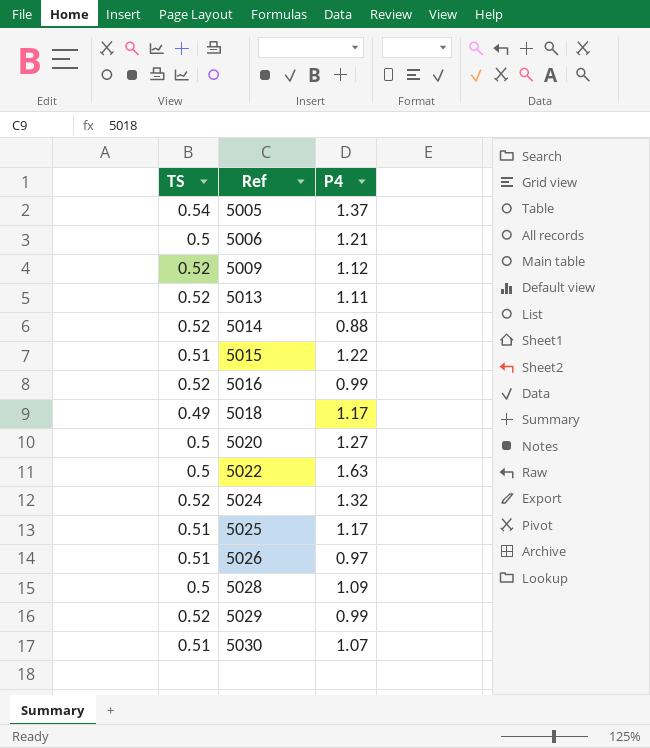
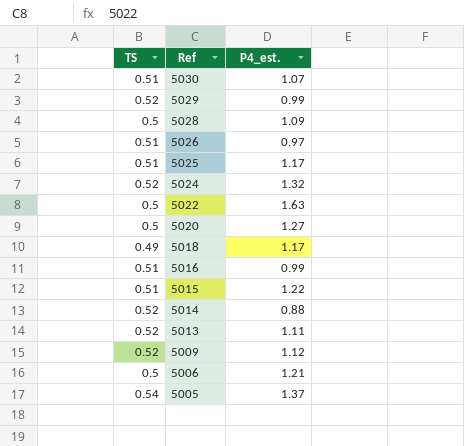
row order: Ref ascending -> Ref descending
column name: P4 -> P4_est.
5016 | TS: 0.52 -> 0.51

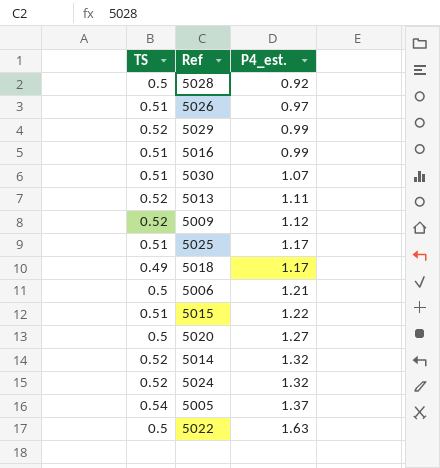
row order: Ref descending -> P4_est. ascending
5028 | P4_est.: 1.09 -> 0.92
5014 | P4_est.: 0.88 -> 1.32

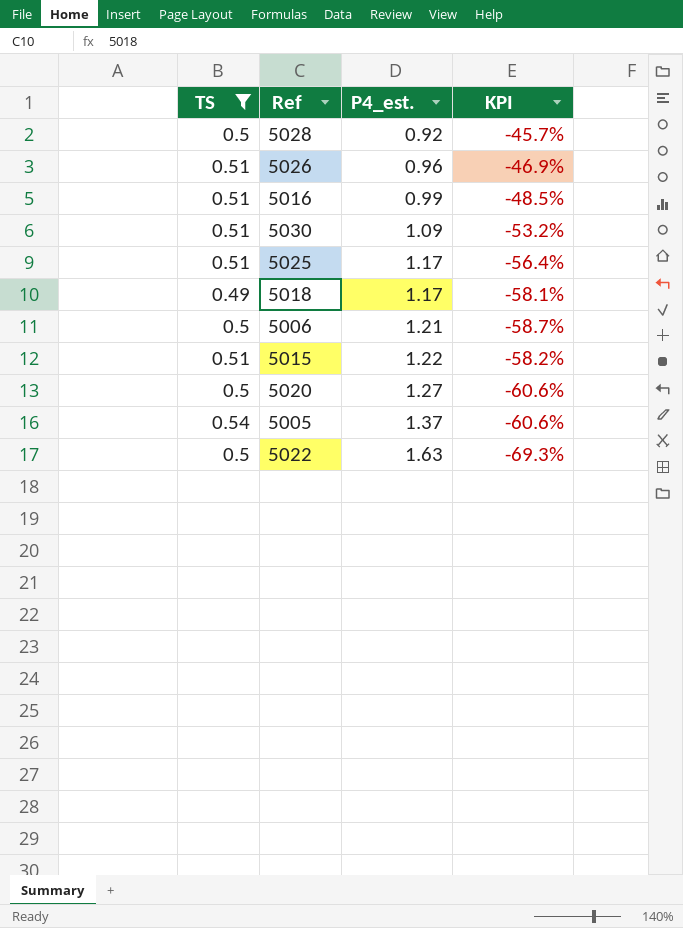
filter: none -> TS != 0.52
column KPI | formula: none -> ([TS] - [P4_est.]) / [P4_est.]
5026 | P4_est.: 0.97 -> 0.96
5030 | P4_est.: 1.07 -> 1.09

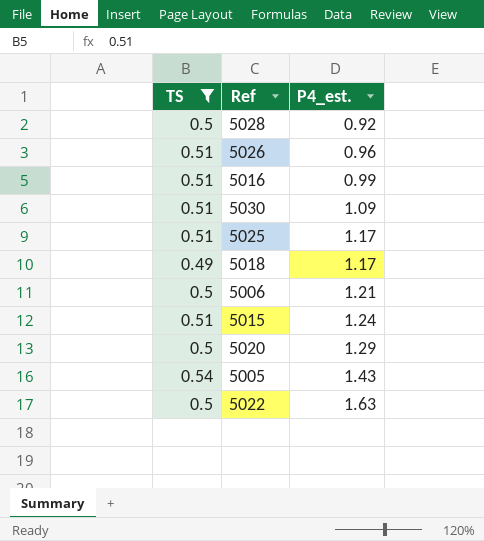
column KPI | formula: ([TS] - [P4_est.]) / [P4_est.] -> none
5015 | P4_est.: 1.22 -> 1.24
5020 | P4_est.: 1.27 -> 1.29
5005 | P4_est.: 1.37 -> 1.43

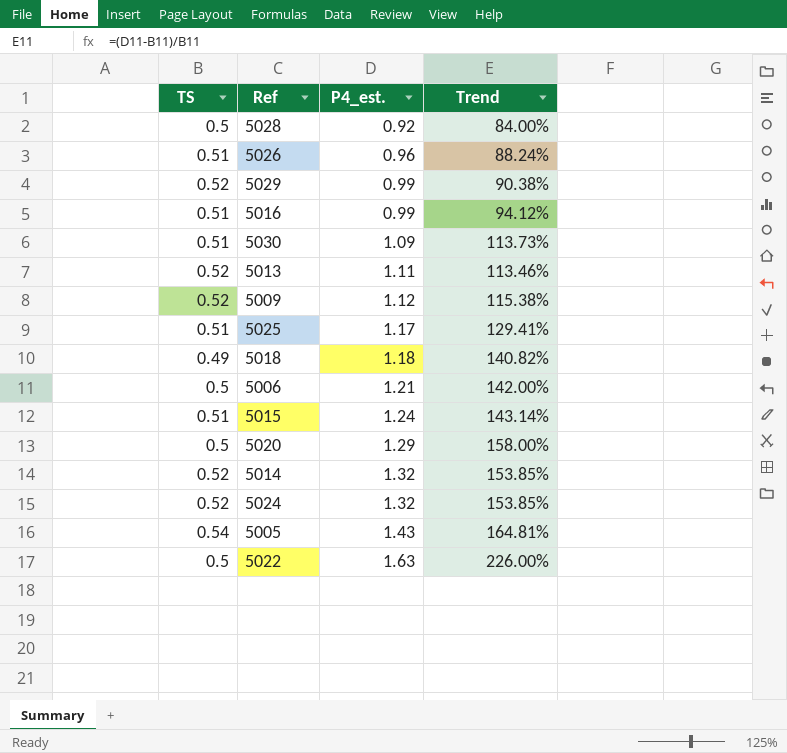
filter: TS != 0.52 -> none
column Trend | formula: none -> ([P4_est.] - [TS]) / [TS]
5018 | P4_est.: 1.17 -> 1.18

